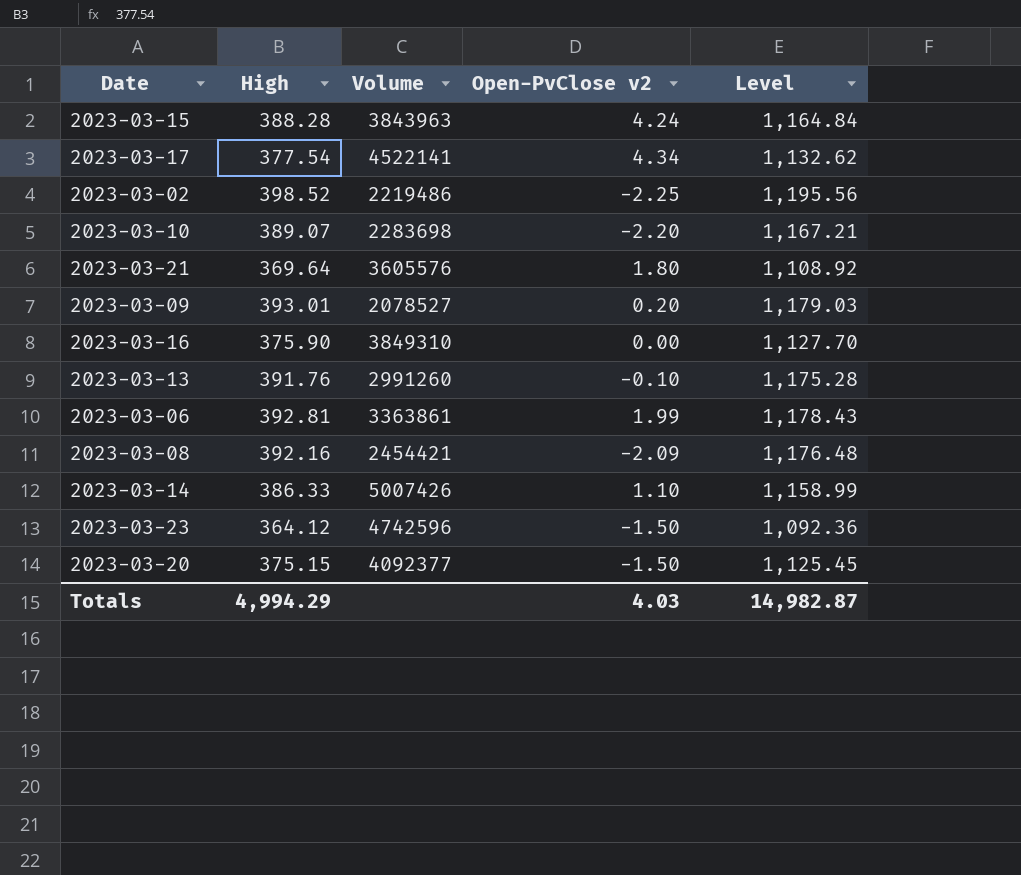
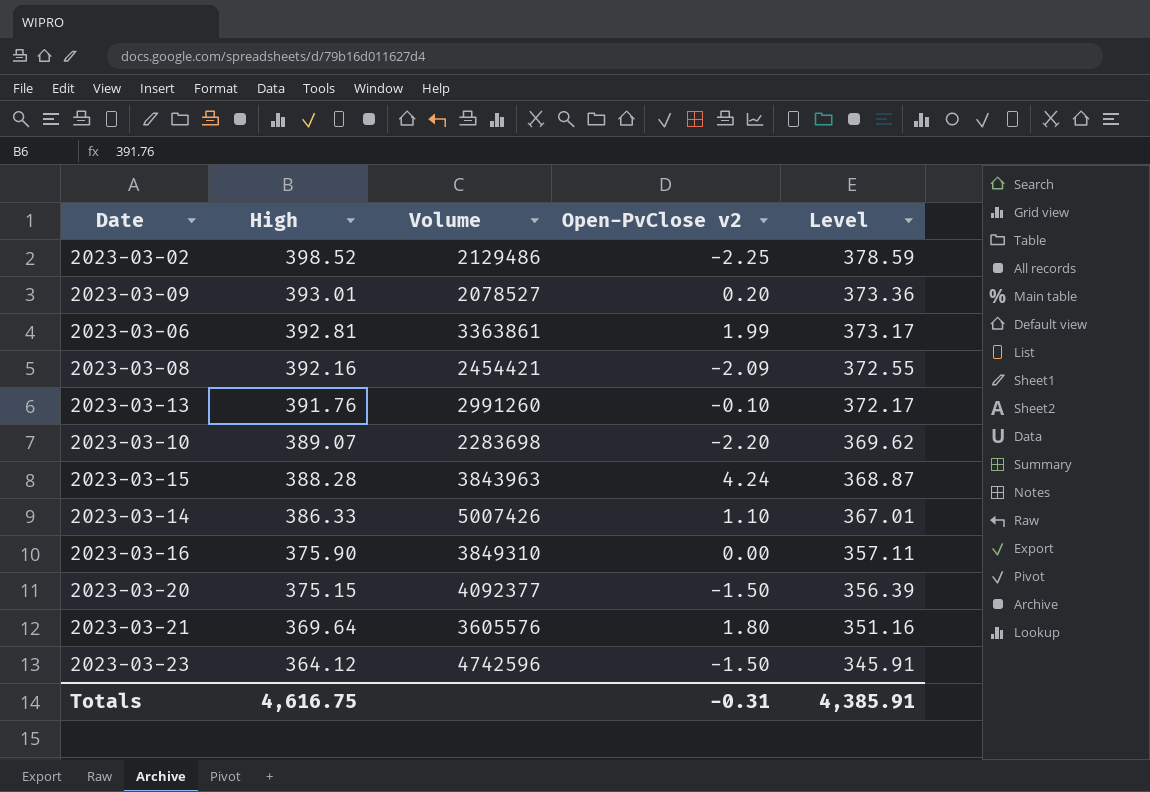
row order: none -> High descending
column Level | formula: [High] * 3 -> [High] * 0.95
row 2023-03-17: 377.54 | 4522141 | 4.34 | 1,132.62 -> none
2023-03-02 | Volume: 2219486 -> 2129486
Totals | High: 4,994.29 -> 4,616.75
Totals | Open-PvClose v2: 4.03 -> -0.31
Totals | Level: 14,982.87 -> 4,385.91

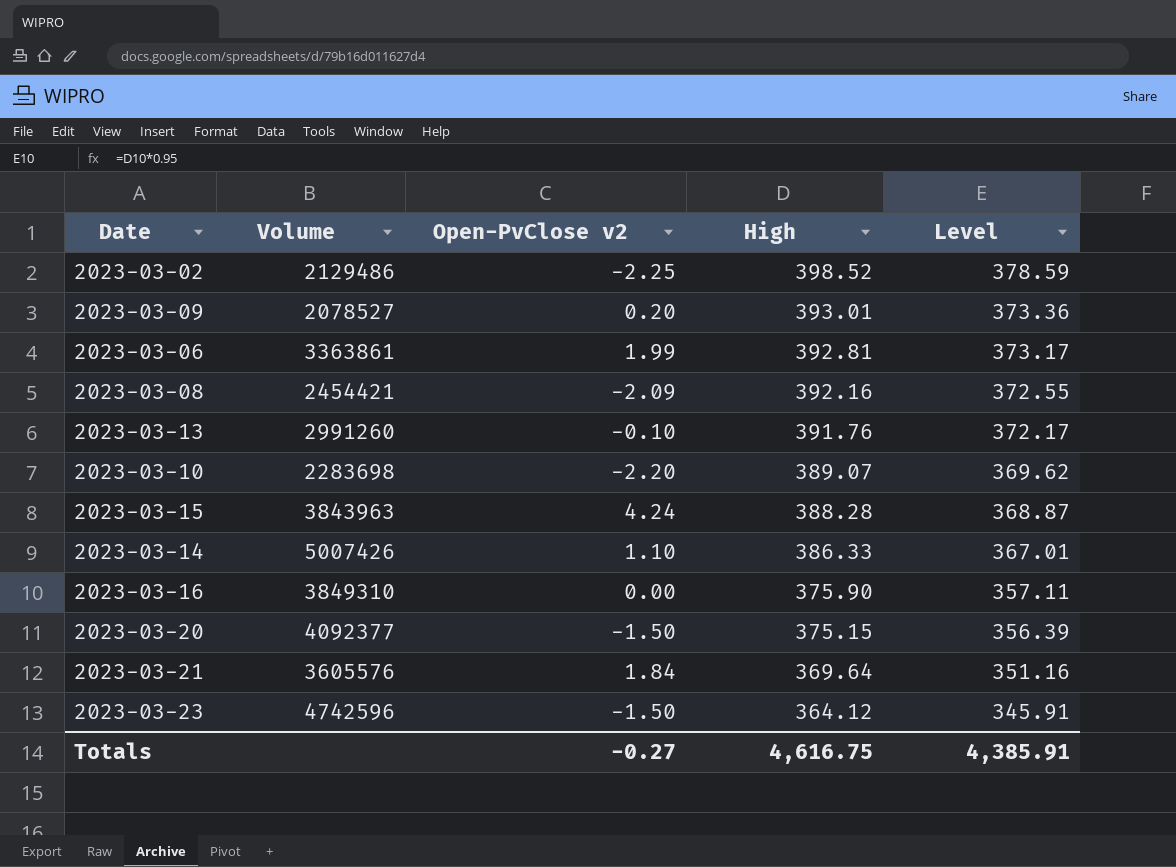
column High | position: 2 -> 4
2023-03-21 | Open-PvClose v2: 1.80 -> 1.84
Totals | Open-PvClose v2: -0.31 -> -0.27

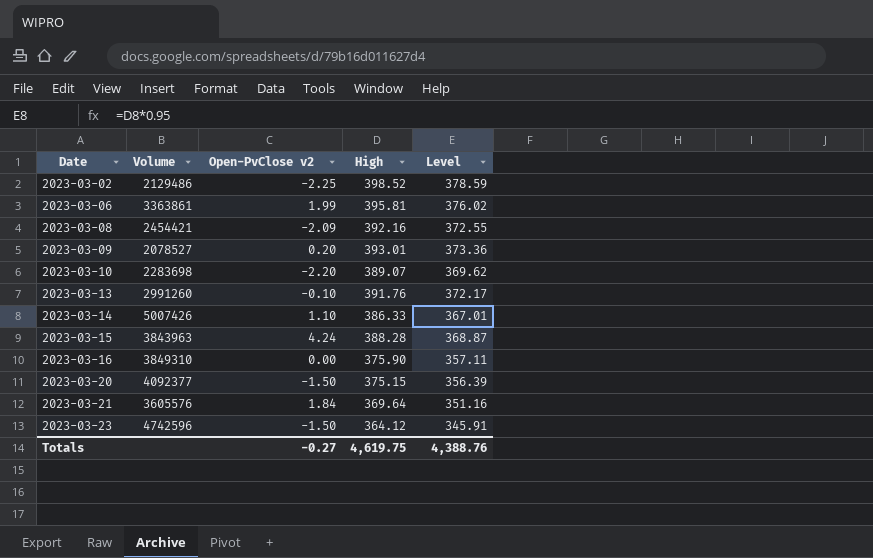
row order: High descending -> Date ascending
2023-03-06 | High: 392.81 -> 395.81
2023-03-06 | Level: 373.17 -> 376.02
Totals | High: 4,616.75 -> 4,619.75
Totals | Level: 4,385.91 -> 4,388.76

